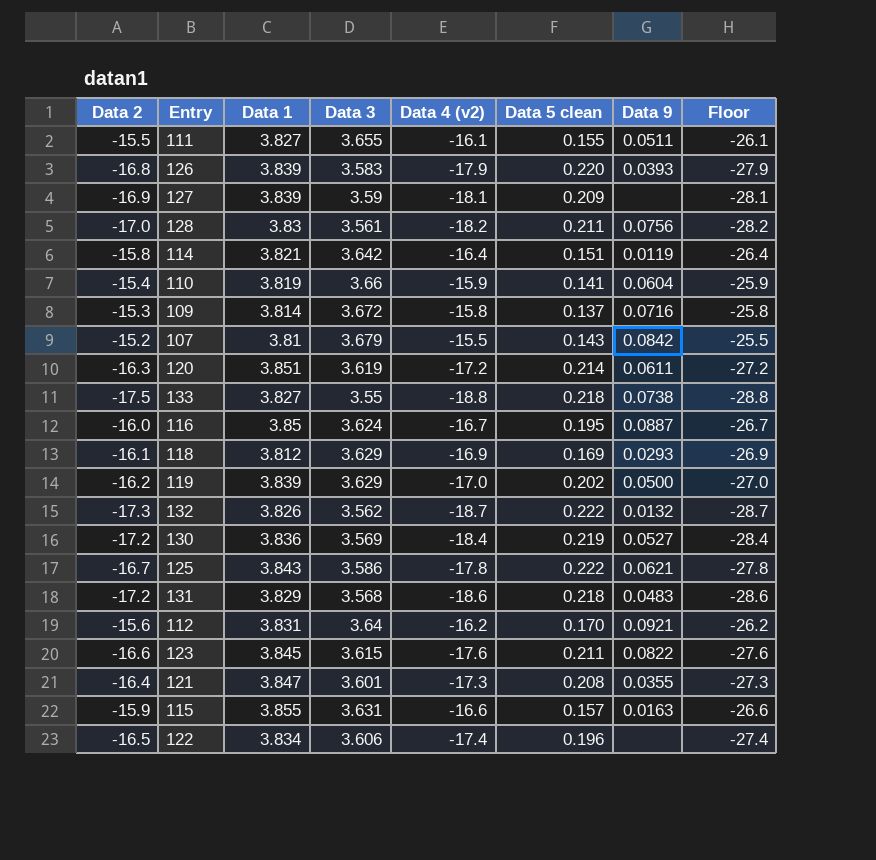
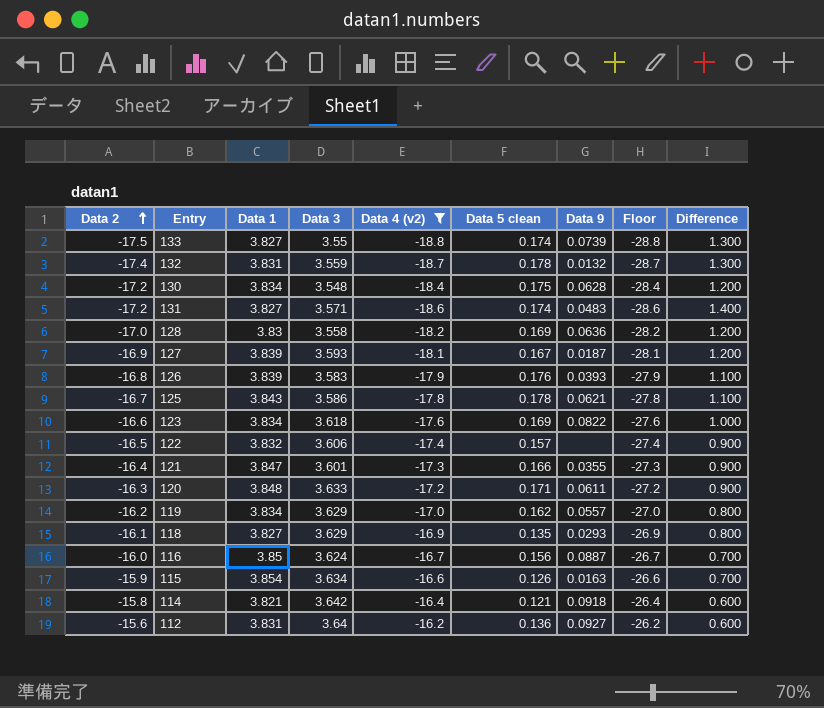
filter: none -> Data 4 (v2) <= -16.2
row order: none -> Data 2 ascending
column Difference | formula: none -> [Data 2] - [Data 4 (v2)]
133 | Data 5 clean: 0.218 -> 0.174
133 | Data 9: 0.0738 -> 0.0739
132 | Data 2: -17.3 -> -17.4
132 | Data 1: 3.826 -> 3.831
132 | Data 3: 3.562 -> 3.559
132 | Data 5 clean: 0.222 -> 0.178
130 | Data 1: 3.836 -> 3.834
130 | Data 3: 3.569 -> 3.548
130 | Data 5 clean: 0.219 -> 0.175
130 | Data 9: 0.0527 -> 0.0628
131 | Data 1: 3.829 -> 3.827
131 | Data 3: 3.568 -> 3.571
131 | Data 5 clean: 0.218 -> 0.174
128 | Data 3: 3.561 -> 3.558
128 | Data 5 clean: 0.211 -> 0.169
128 | Data 9: 0.0756 -> 0.0636
127 | Data 3: 3.59 -> 3.593
127 | Data 5 clean: 0.209 -> 0.167
127 | Data 9: none -> 0.0187
126 | Data 5 clean: 0.220 -> 0.176
125 | Data 5 clean: 0.222 -> 0.178
123 | Data 1: 3.845 -> 3.834
123 | Data 3: 3.615 -> 3.618
123 | Data 5 clean: 0.211 -> 0.169
122 | Data 1: 3.834 -> 3.832
122 | Data 5 clean: 0.196 -> 0.157
121 | Data 5 clean: 0.208 -> 0.166
120 | Data 1: 3.851 -> 3.848
120 | Data 3: 3.619 -> 3.633
120 | Data 5 clean: 0.214 -> 0.171
119 | Data 1: 3.839 -> 3.834
119 | Data 5 clean: 0.202 -> 0.162
119 | Data 9: 0.0500 -> 0.0557
118 | Data 1: 3.812 -> 3.827
118 | Data 5 clean: 0.169 -> 0.135
116 | Data 5 clean: 0.195 -> 0.156
115 | Data 1: 3.855 -> 3.854
115 | Data 3: 3.631 -> 3.634
115 | Data 5 clean: 0.157 -> 0.126
114 | Data 5 clean: 0.151 -> 0.121
114 | Data 9: 0.0119 -> 0.0918
112 | Data 5 clean: 0.170 -> 0.136
112 | Data 9: 0.0921 -> 0.0927

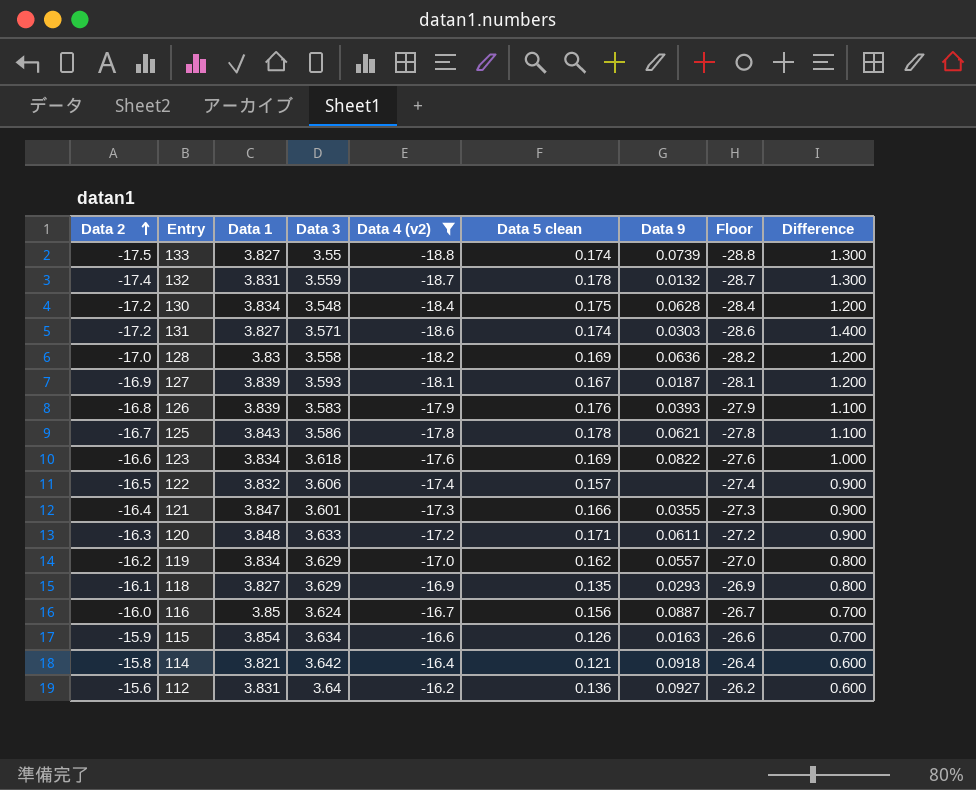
131 | Data 9: 0.0483 -> 0.0303

